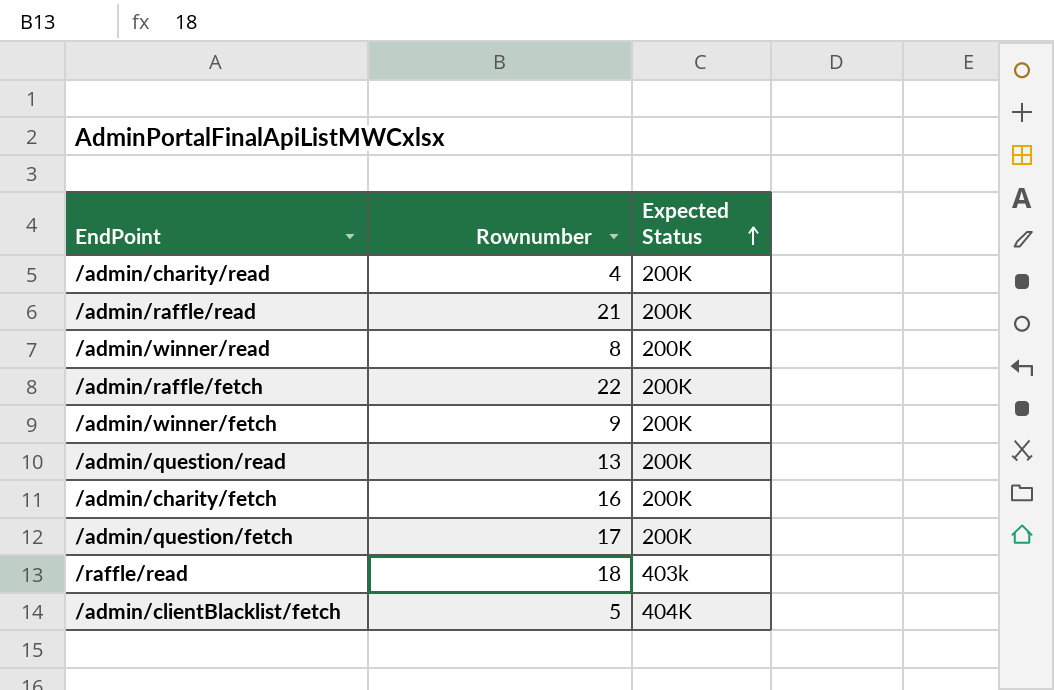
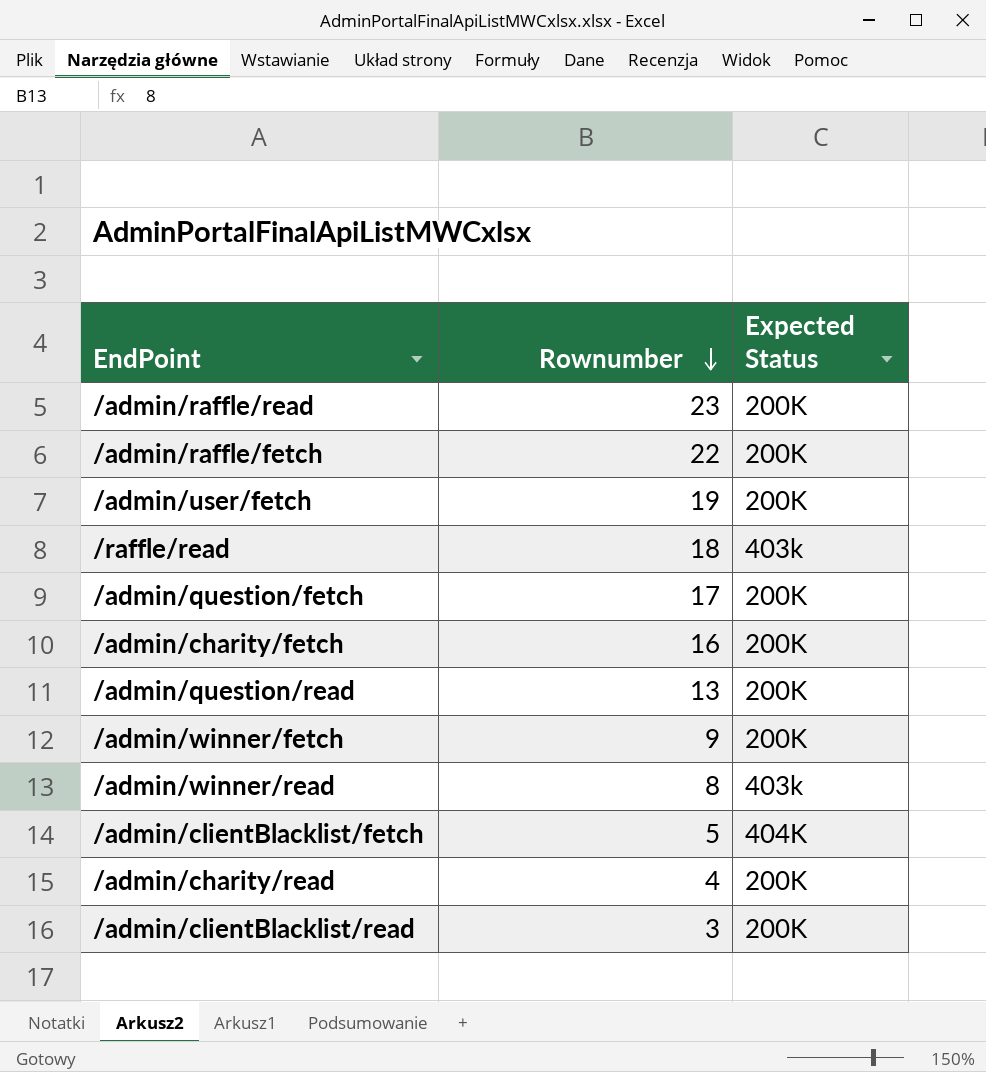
row order: Expected Status ascending -> Rownumber descending
/admin/raffle/read | Rownumber: 21 -> 23
row /admin/user/fetch: none -> 19 | 200K
/admin/winner/read | Expected Status: 200K -> 403k
row /admin/clientBlacklist/read: none -> 3 | 200K

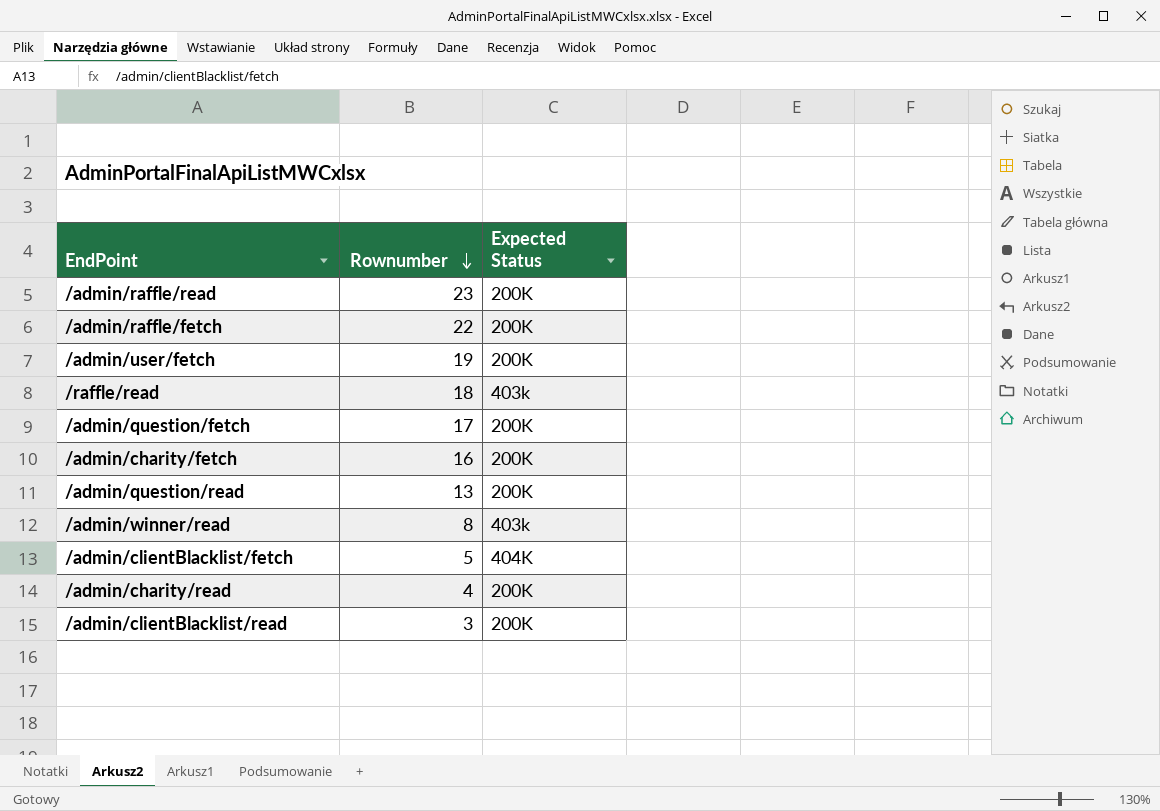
row /admin/winner/fetch: 9 | 200K -> none

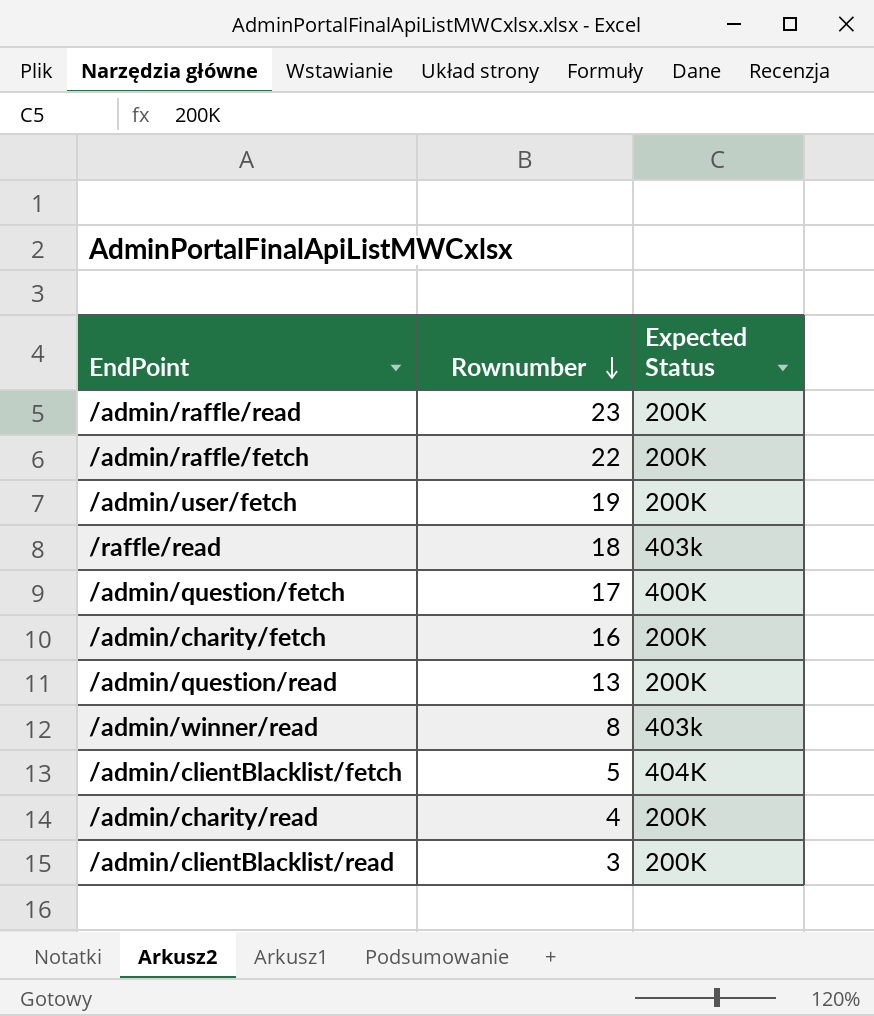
/admin/question/fetch | Expected Status: 200K -> 400K

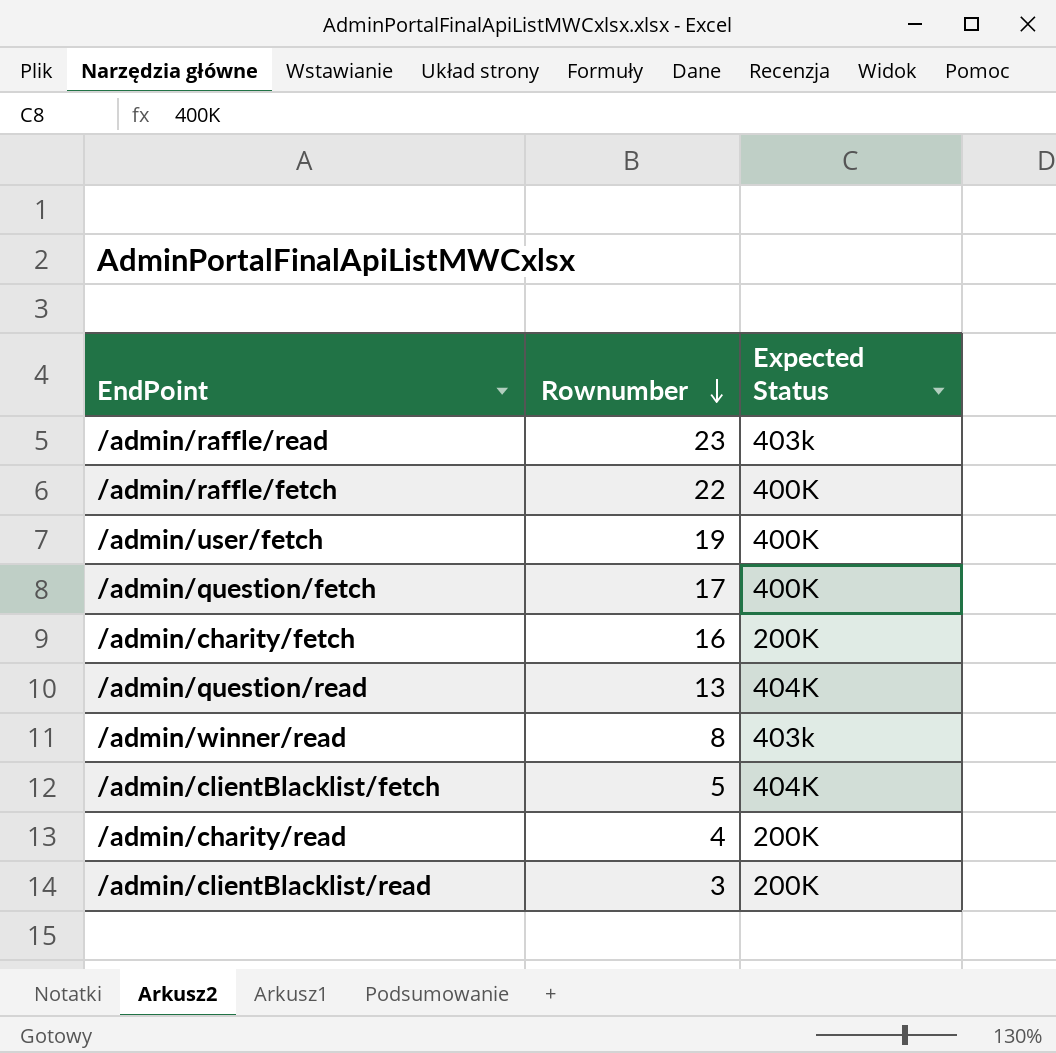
row /raffle/read: 18 | 403k -> none
/admin/raffle/read | Expected Status: 200K -> 403k
/admin/raffle/fetch | Expected Status: 200K -> 400K
/admin/user/fetch | Expected Status: 200K -> 400K
/admin/question/read | Expected Status: 200K -> 404K

